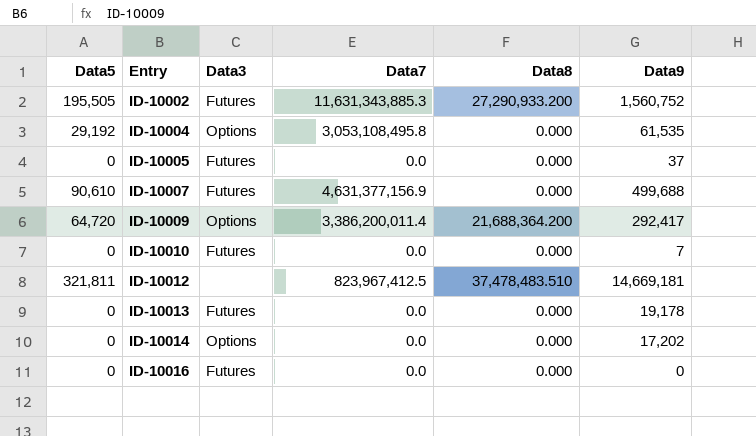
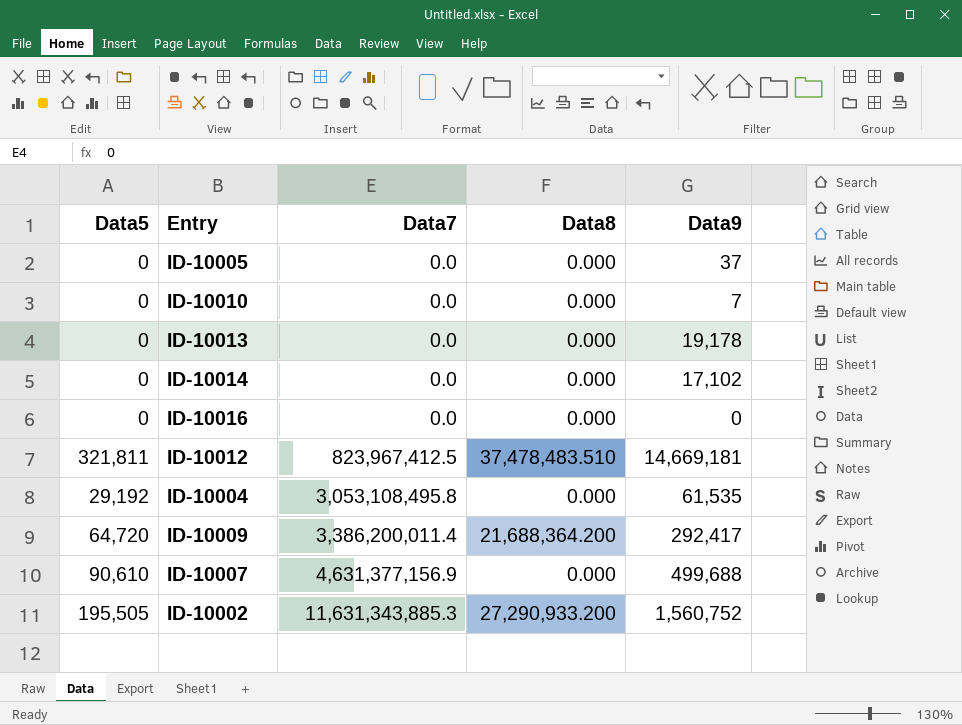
row order: Entry ascending -> Data7 ascending
column Data3 | position: 3 -> none
ID-10014 | Data9: 17,202 -> 17,102

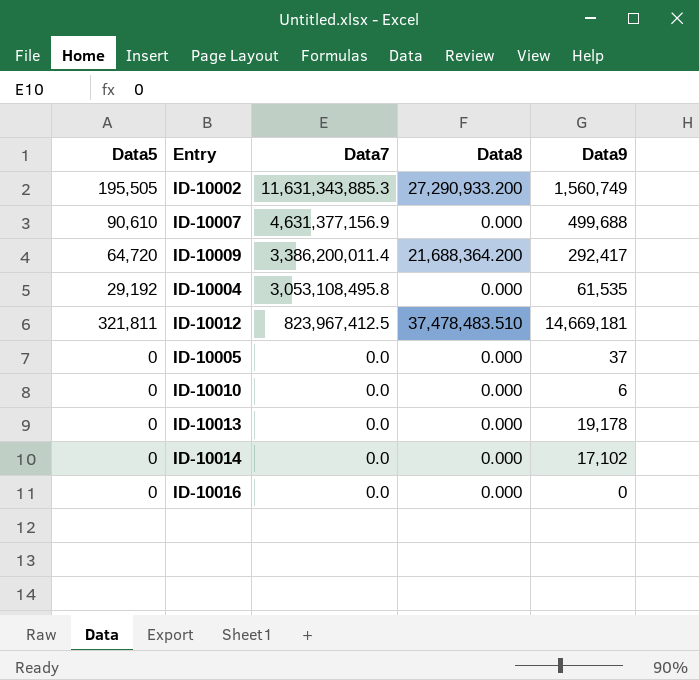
row order: Data7 ascending -> Data7 descending
ID-10002 | Data9: 1,560,752 -> 1,560,749
ID-10010 | Data9: 7 -> 6

